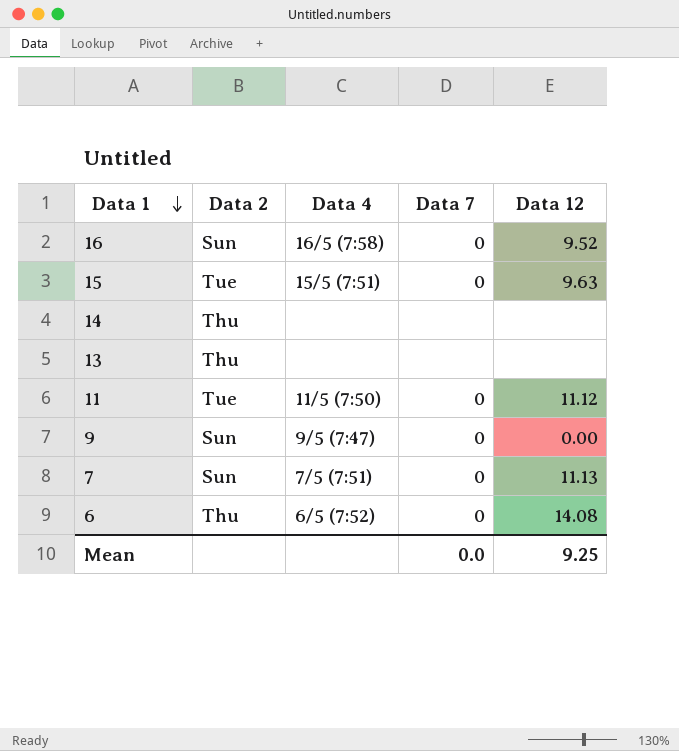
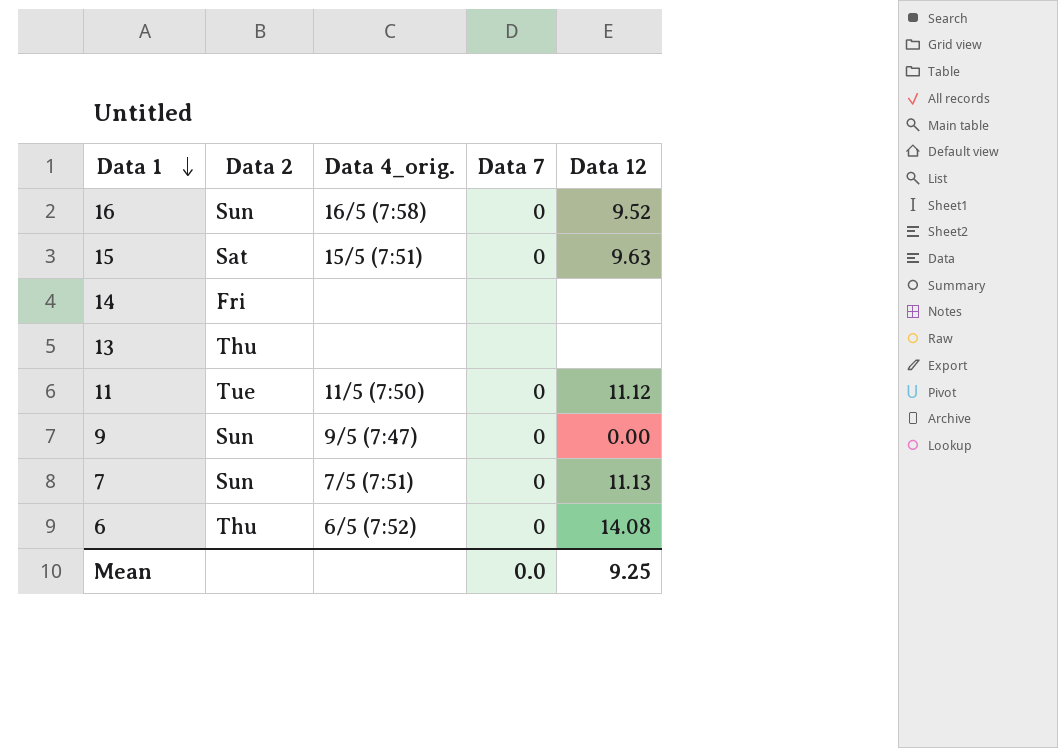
column name: Data 4 -> Data 4_orig.
15 | Data 2: Tue -> Sat
14 | Data 2: Thu -> Fri

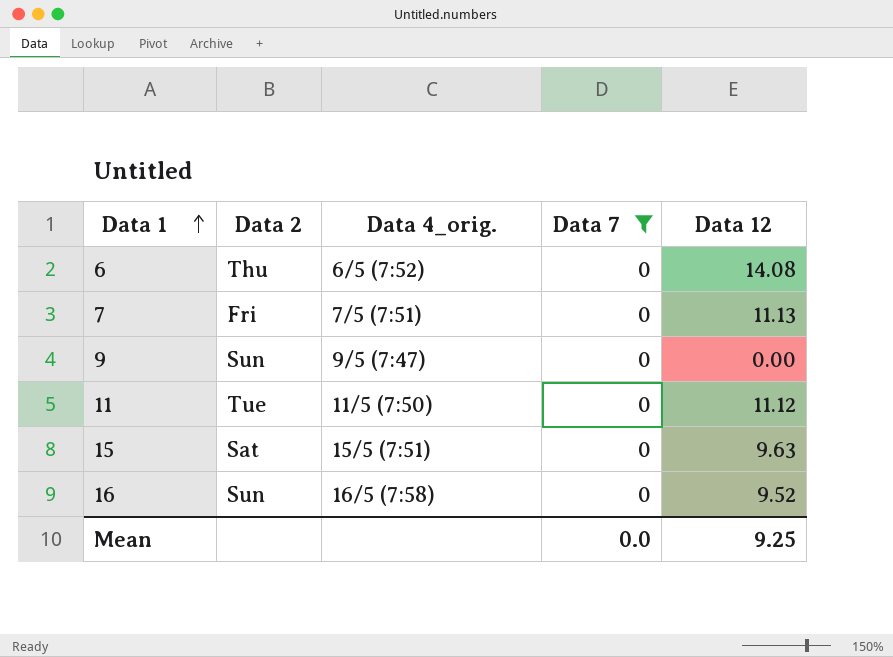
filter: none -> Data 7 = 0
row order: Data 1 descending -> Data 1 ascending
7 | Data 2: Sun -> Fri

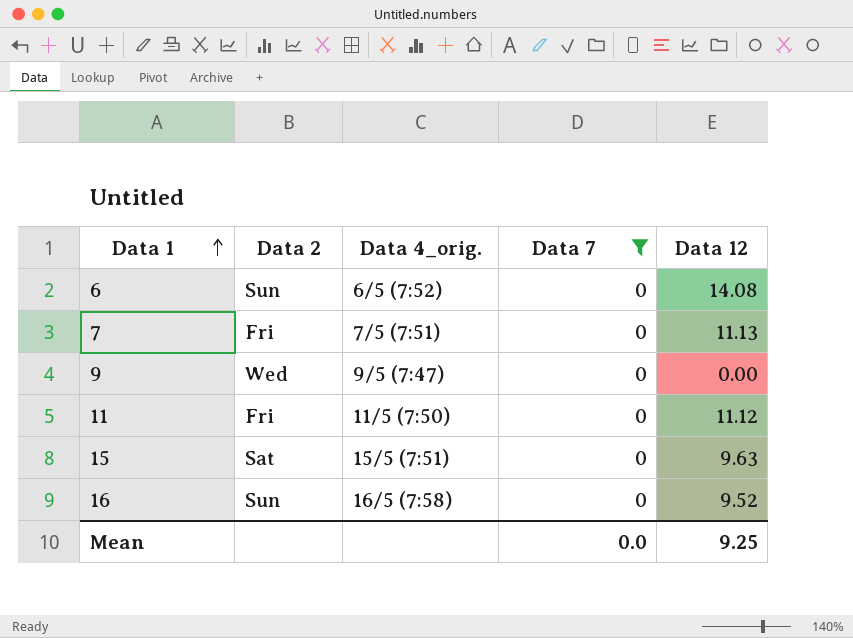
6 | Data 2: Thu -> Sun
9 | Data 2: Sun -> Wed
11 | Data 2: Tue -> Fri

